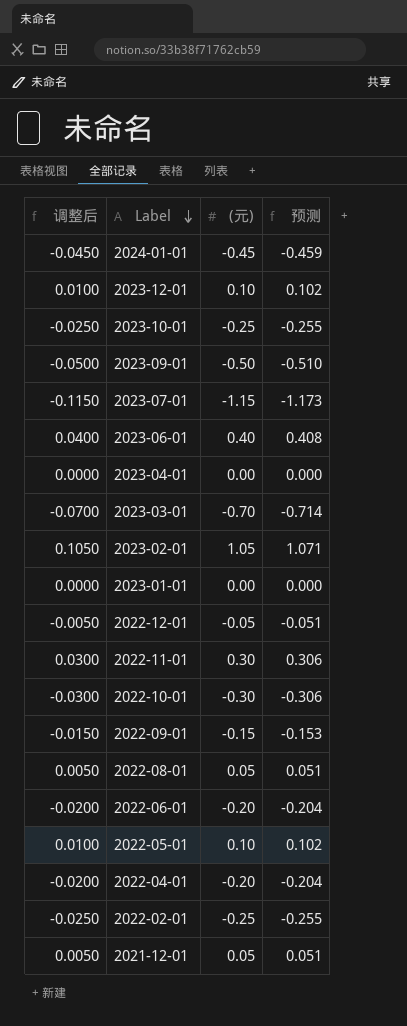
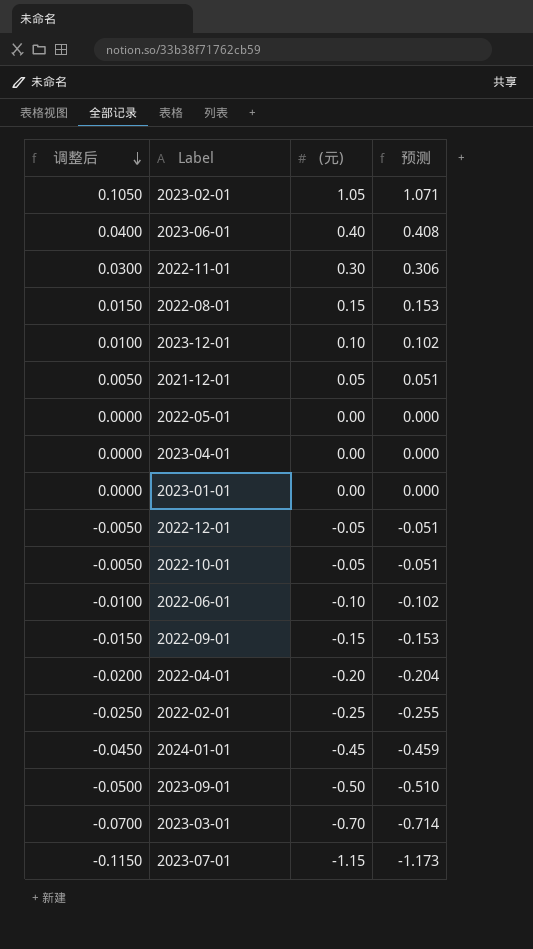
row order: Label descending -> 调整后 descending
row 2023-10-01: -0.0250 | -0.25 | -0.255 -> none
2022-08-01 | 调整后: 0.0050 -> 0.0150
2022-08-01 | (元): 0.05 -> 0.15
2022-08-01 | 预测: 0.051 -> 0.153
2022-05-01 | 调整后: 0.0100 -> 0.0000
2022-05-01 | (元): 0.10 -> 0.00
2022-05-01 | 预测: 0.102 -> 0.000
2022-10-01 | 调整后: -0.0300 -> -0.0050
2022-10-01 | (元): -0.30 -> -0.05
2022-10-01 | 预测: -0.306 -> -0.051
2022-06-01 | 调整后: -0.0200 -> -0.0100
2022-06-01 | (元): -0.20 -> -0.10
2022-06-01 | 预测: -0.204 -> -0.102

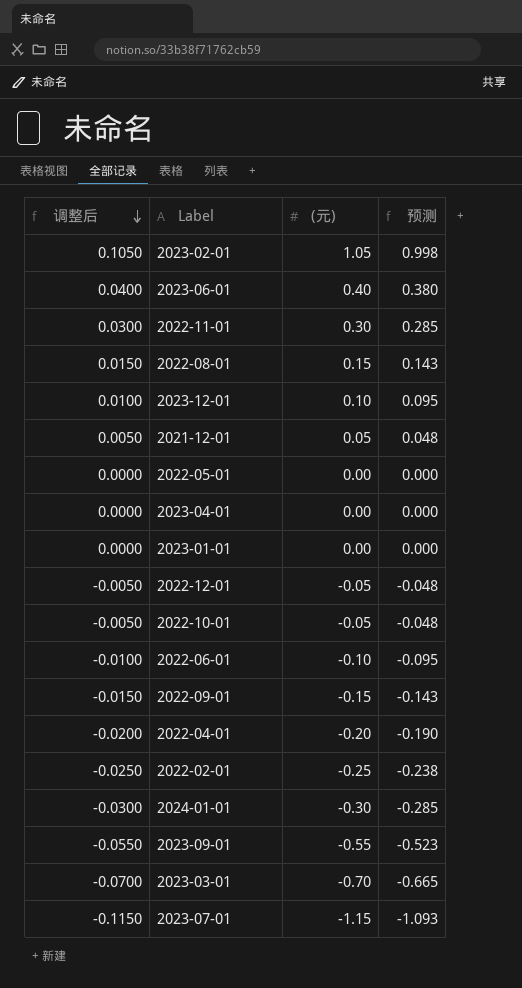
column 预测 | formula: [(元)] * 1.02 -> [(元)] * 0.95
2024-01-01 | 调整后: -0.0450 -> -0.0300
2024-01-01 | (元): -0.45 -> -0.30
2023-09-01 | 调整后: -0.0500 -> -0.0550
2023-09-01 | (元): -0.50 -> -0.55

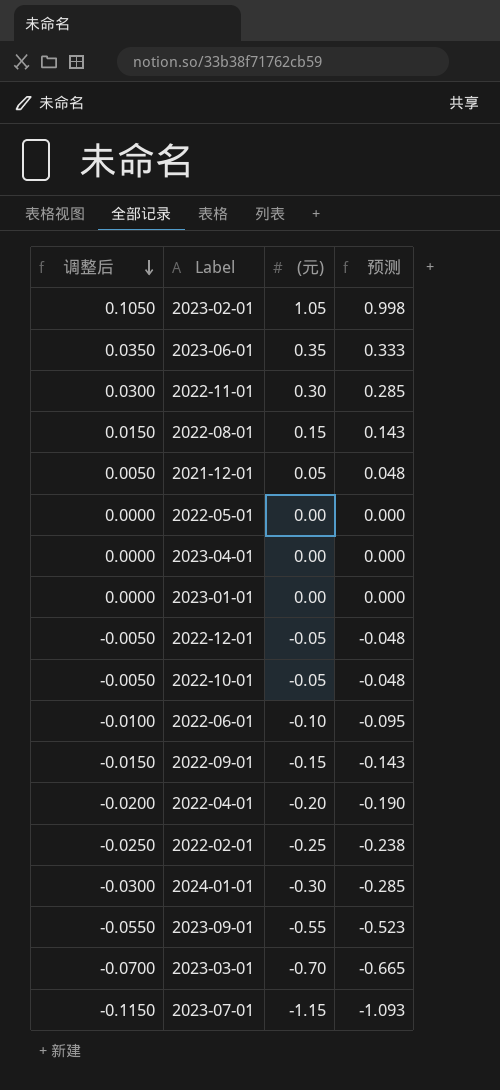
row 2023-12-01: 0.0100 | 0.10 | 0.095 -> none
2023-06-01 | 调整后: 0.0400 -> 0.0350
2023-06-01 | (元): 0.40 -> 0.35
2023-06-01 | 预测: 0.380 -> 0.333

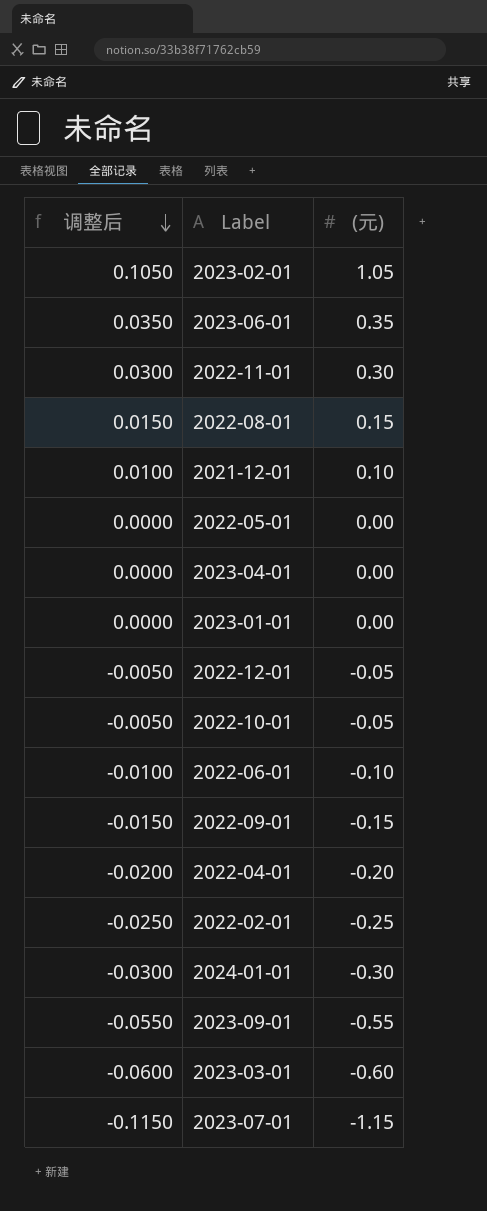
column 预测 | formula: [(元)] * 0.95 -> none
2021-12-01 | 调整后: 0.0050 -> 0.0100
2021-12-01 | (元): 0.05 -> 0.10
2023-03-01 | 调整后: -0.0700 -> -0.0600
2023-03-01 | (元): -0.70 -> -0.60

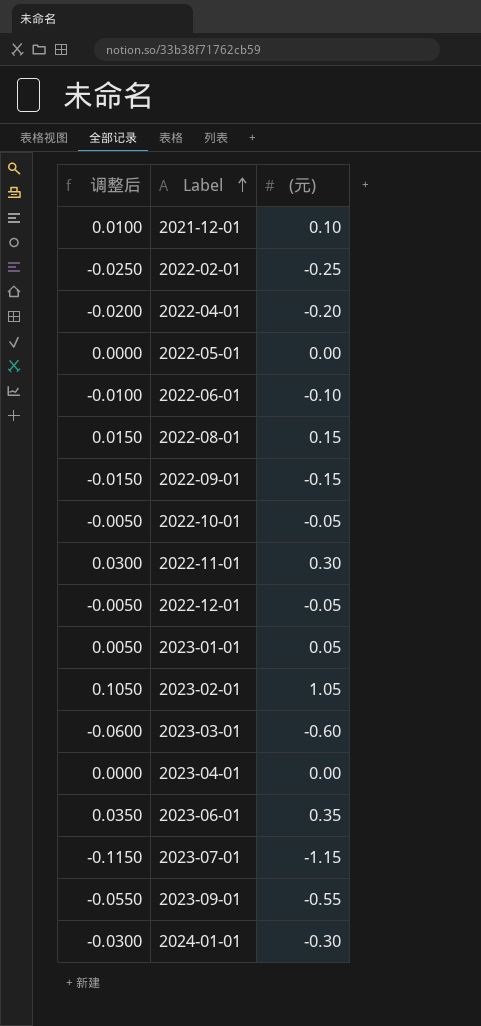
row order: 调整后 descending -> Label ascending
2023-01-01 | 调整后: 0.0000 -> 0.0050
2023-01-01 | (元): 0.00 -> 0.05

